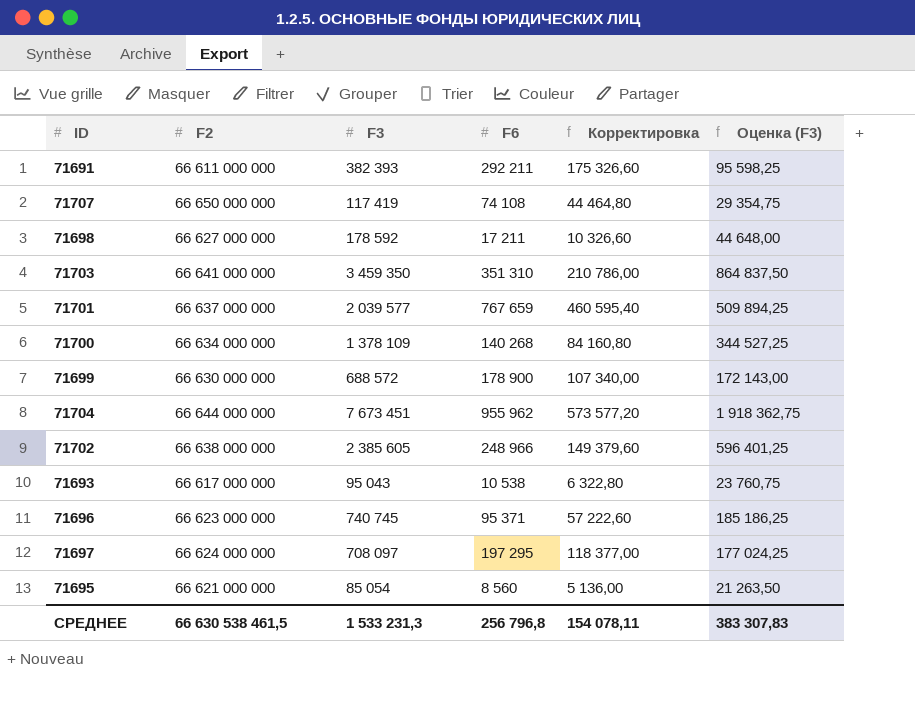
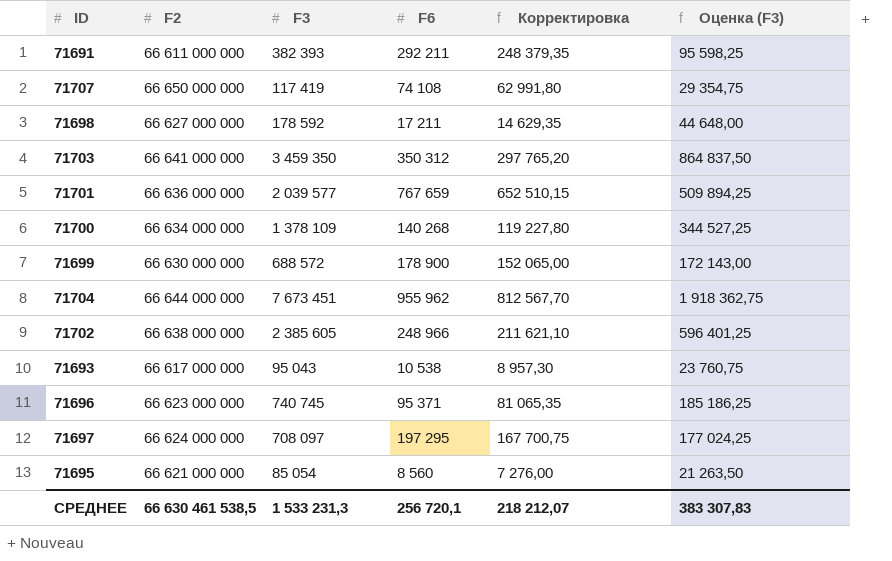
column Корректировка | formula: [F6] * 0,6 -> [F6] * 0,85
71703 | F6: 351 310 -> 350 312
71701 | F2: 66 637 000 000 -> 66 636 000 000
СРЕДНЕЕ | F2: 66 630 538 461,5 -> 66 630 461 538,5
СРЕДНЕЕ | F6: 256 796,8 -> 256 720,1
СРЕДНЕЕ | Корректировка: 154 078,11 -> 218 212,07

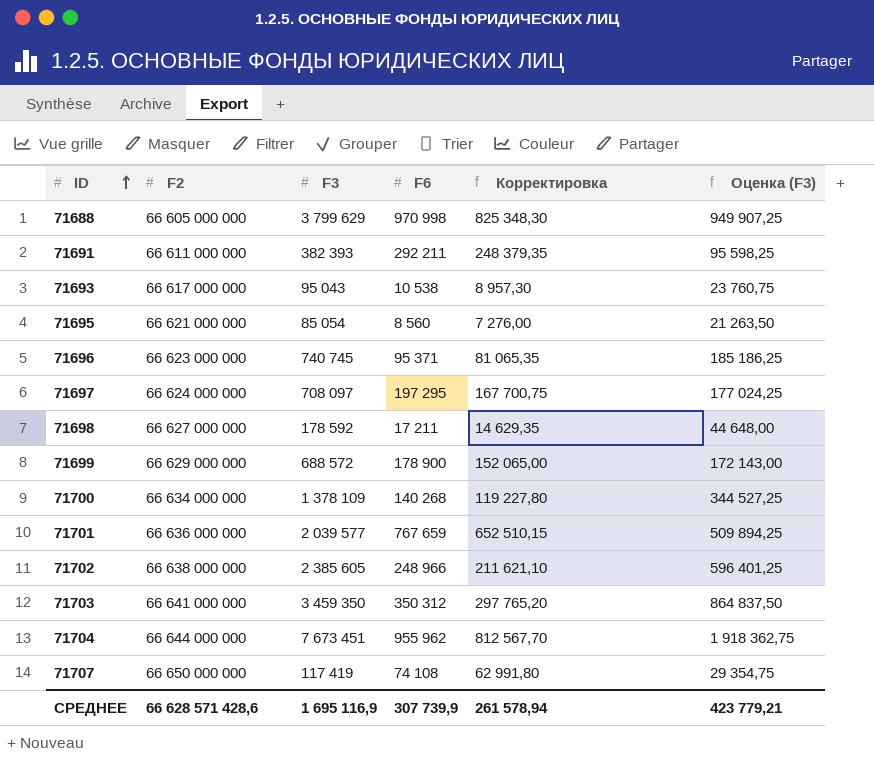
row order: none -> ID ascending
row 71688: none -> 66 605 000 000 | 3 799 629 | 970 998 | 825 348,30 | 949 907,25
71699 | F2: 66 630 000 000 -> 66 629 000 000
СРЕДНЕЕ | F2: 66 630 461 538,5 -> 66 628 571 428,6
СРЕДНЕЕ | F3: 1 533 231,3 -> 1 695 116,9
СРЕДНЕЕ | F6: 256 720,1 -> 307 739,9
СРЕДНЕЕ | Корректировка: 218 212,07 -> 261 578,94
СРЕДНЕЕ | Оценка (F3): 383 307,83 -> 423 779,21

